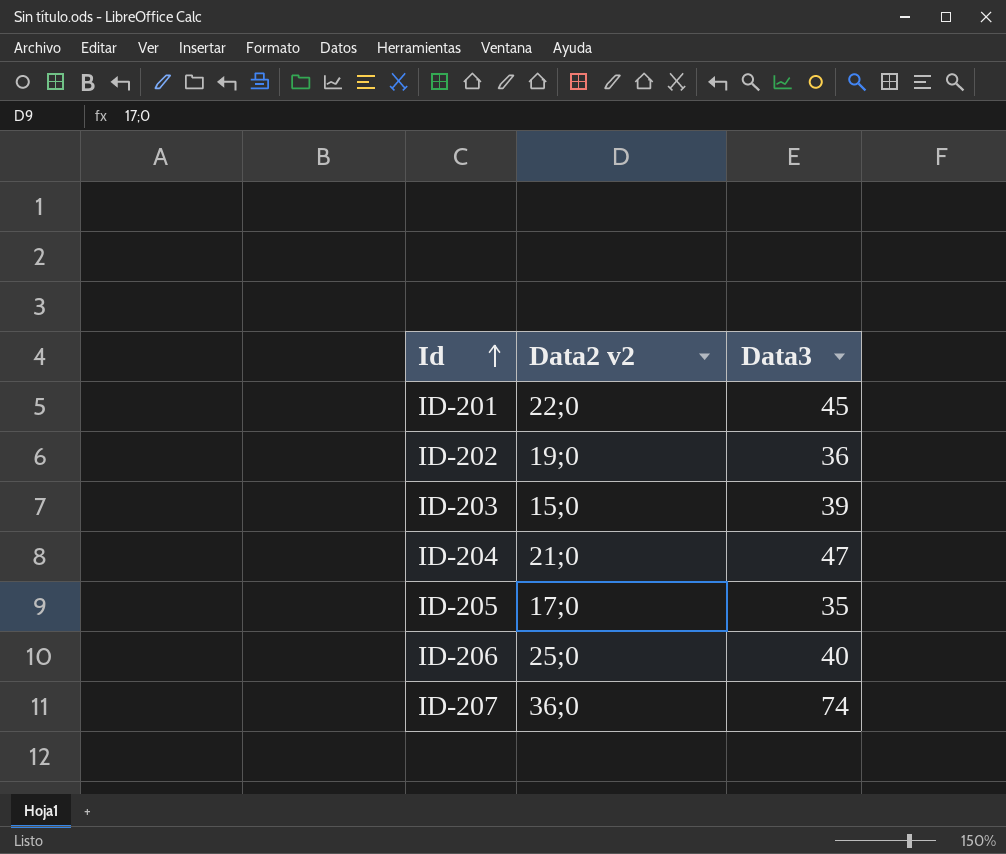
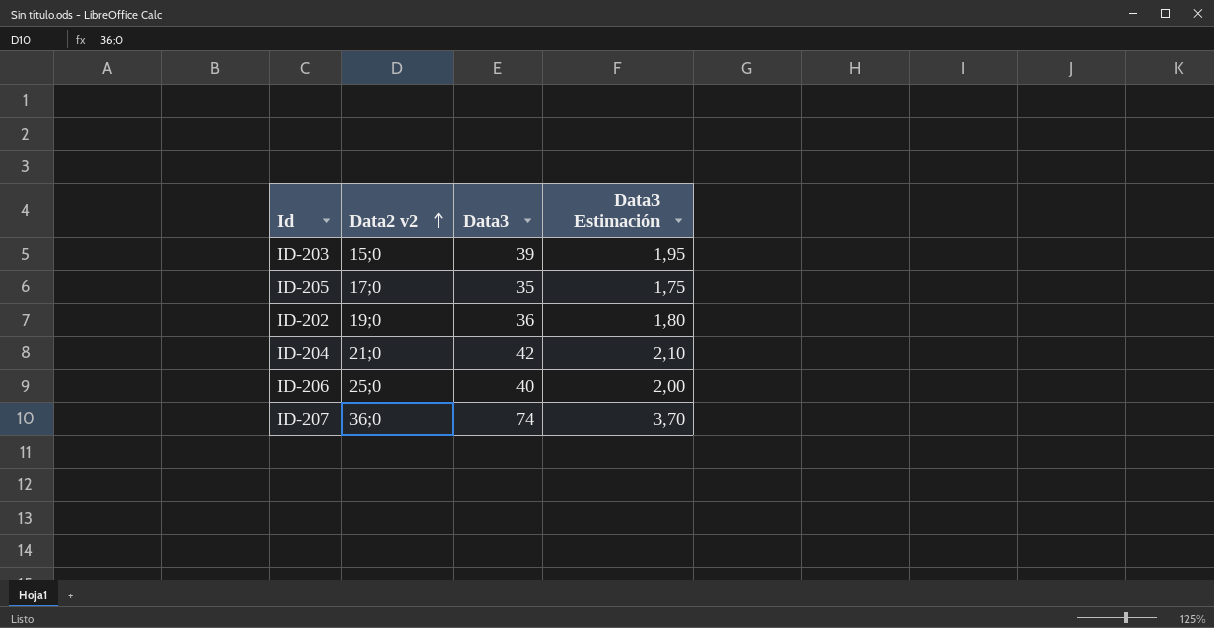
row order: Id ascending -> Data2 v2 ascending
column Data3 Estimación | formula: none -> [Data3] * 0,05
row ID-201: 22;0 | 45 -> none
ID-204 | Data3: 47 -> 42

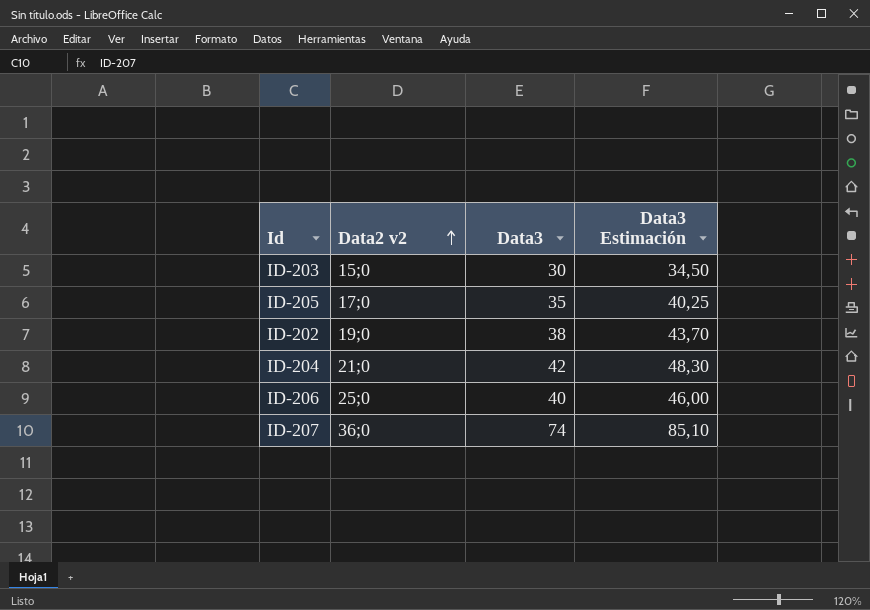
column Data3 Estimación | formula: [Data3] * 0,05 -> [Data3] * 1,15
ID-203 | Data3: 39 -> 30
ID-202 | Data3: 36 -> 38

